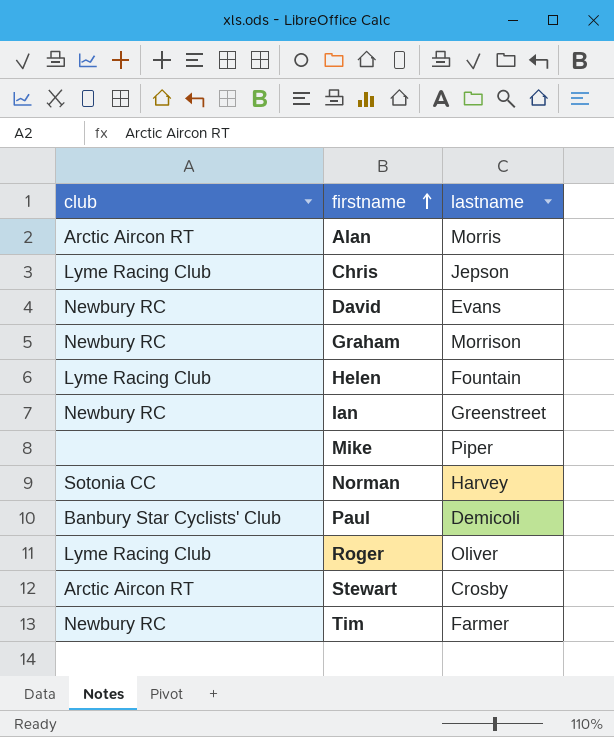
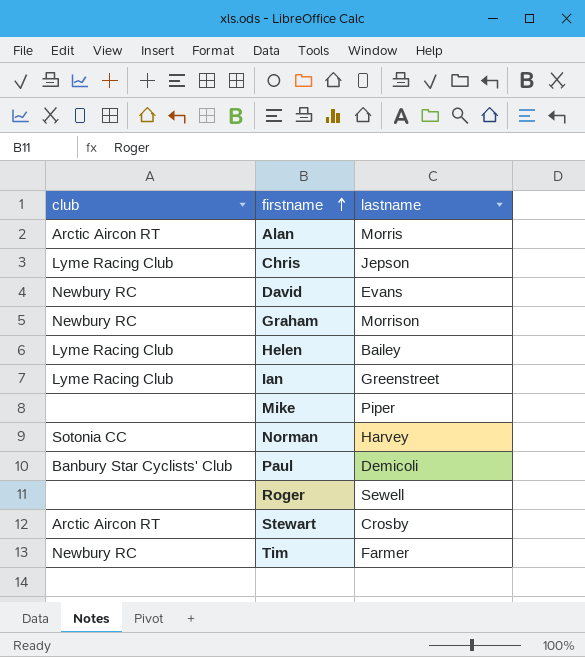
Helen | lastname: Fountain -> Bailey
Ian | club: Newbury RC -> Lyme Racing Club
Roger | club: Lyme Racing Club -> none
Roger | lastname: Oliver -> Sewell

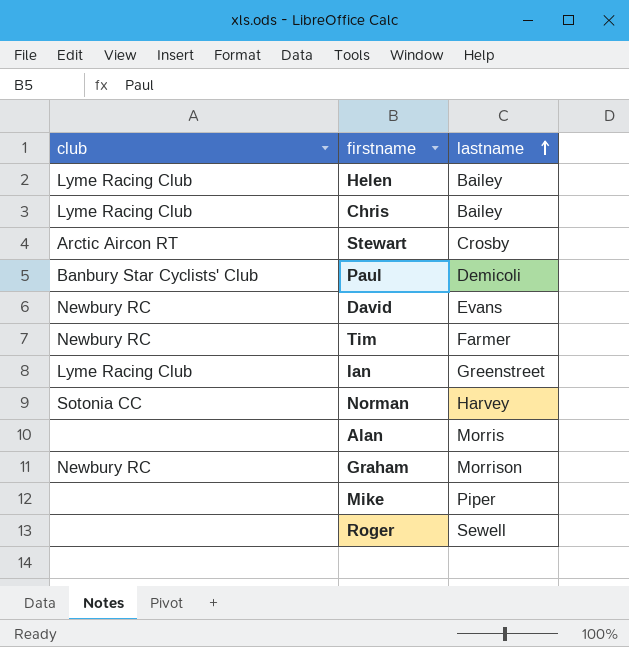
row order: firstname ascending -> lastname ascending
Chris | lastname: Jepson -> Bailey
Alan | club: Arctic Aircon RT -> none

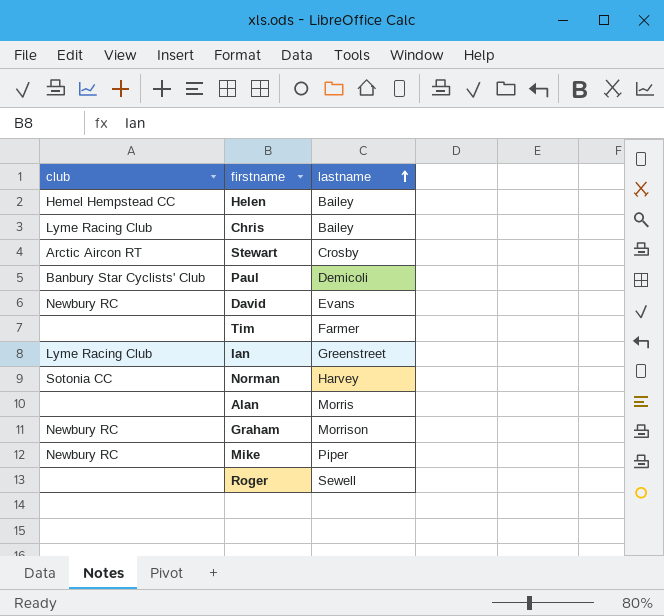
Helen | club: Lyme Racing Club -> Hemel Hempstead CC
Tim | club: Newbury RC -> none
Mike | club: none -> Newbury RC

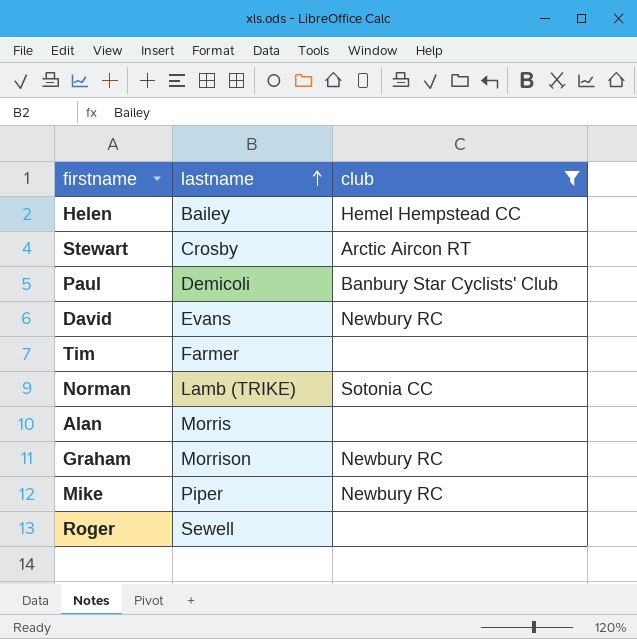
filter: none -> club != Lyme Racing Club
column club | position: 1 -> 3
Norman | lastname: Harvey -> Lamb (TRIKE)

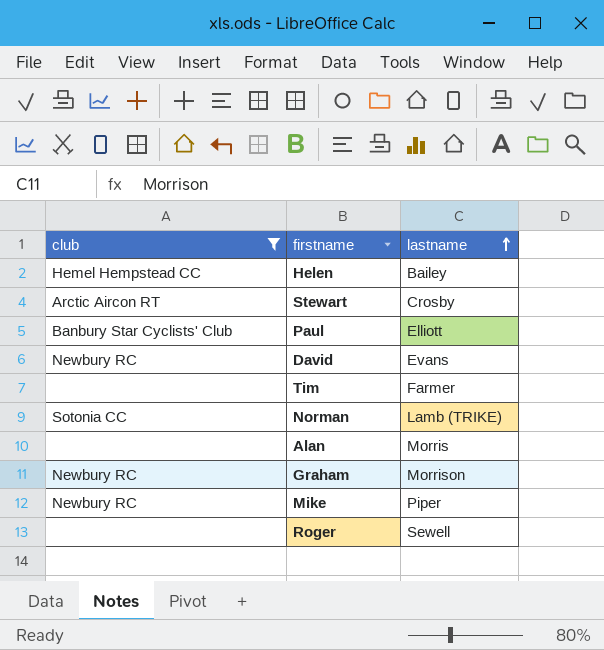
column club | position: 3 -> 1
Paul | lastname: Demicoli -> Elliott

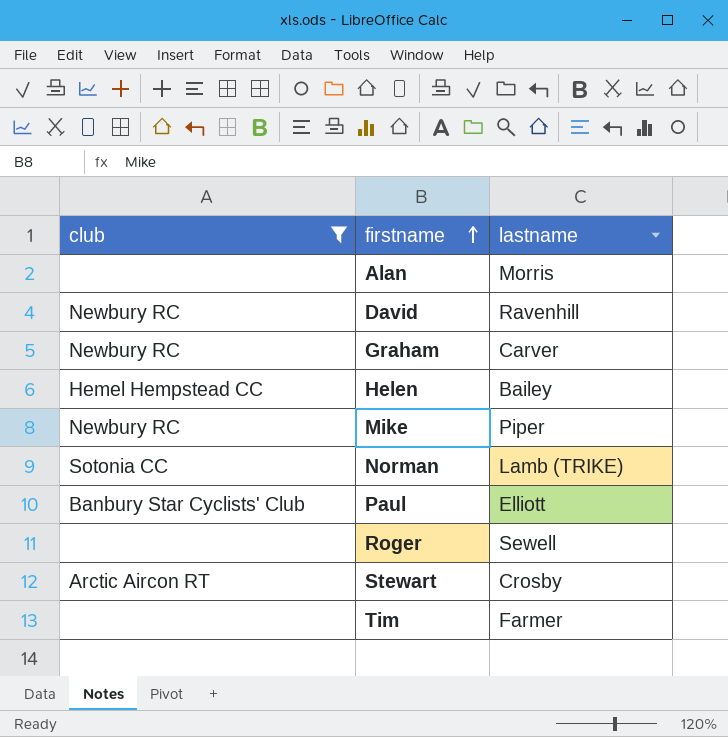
row order: lastname ascending -> firstname ascending
David | lastname: Evans -> Ravenhill
Graham | lastname: Morrison -> Carver

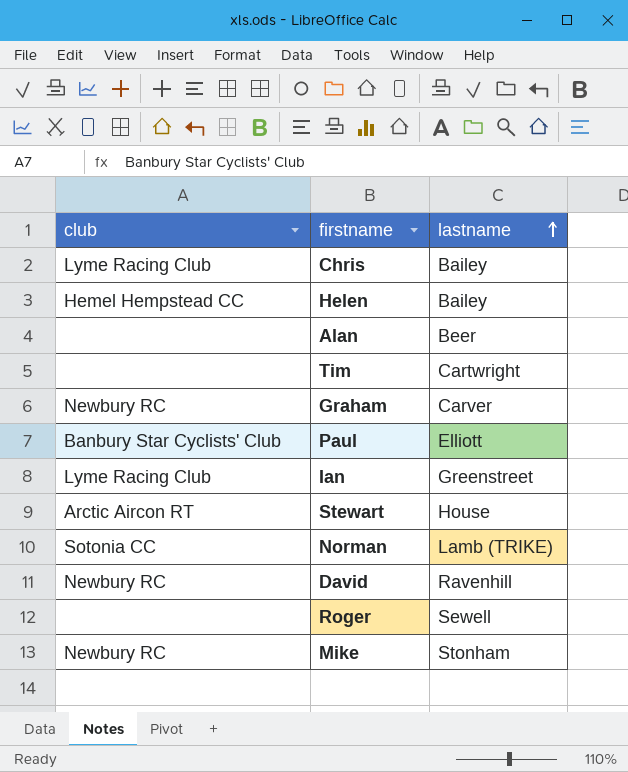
filter: club != Lyme Racing Club -> none
row order: firstname ascending -> lastname ascending
Alan | lastname: Morris -> Beer
Tim | lastname: Farmer -> Cartwright
Stewart | lastname: Crosby -> House
Mike | lastname: Piper -> Stonham

